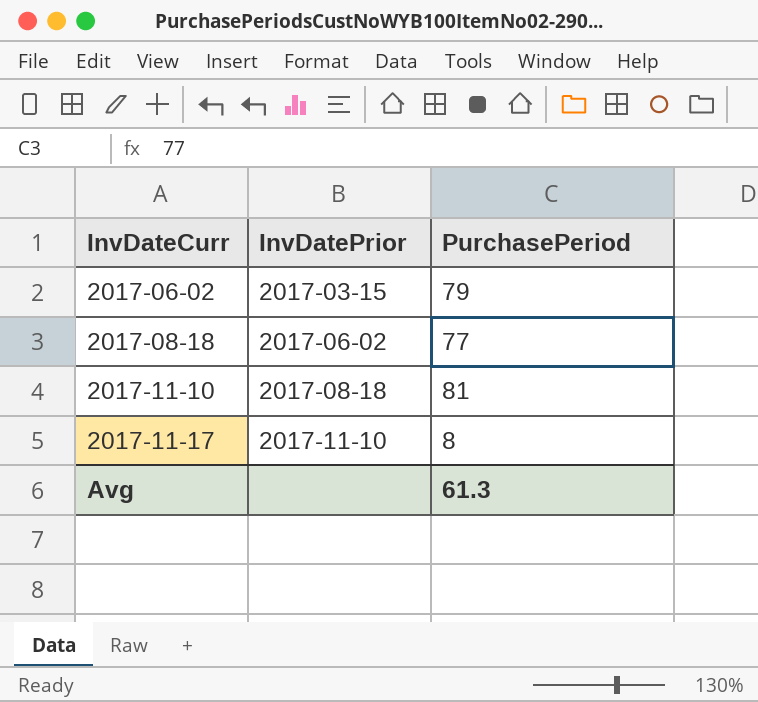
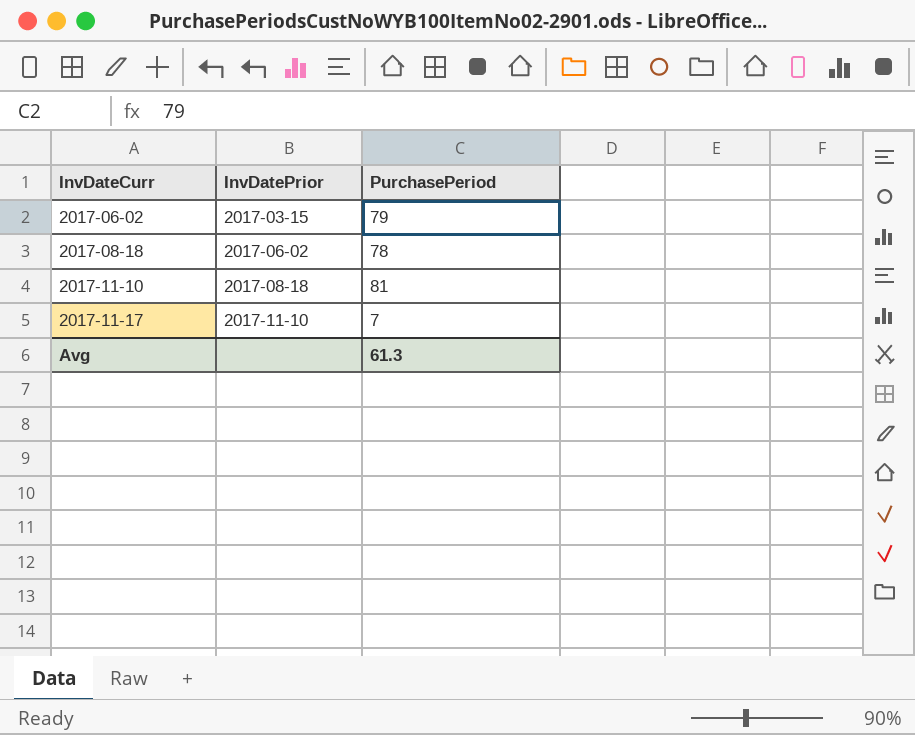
2017-08-18 | PurchasePeriod: 77 -> 78
2017-11-17 | PurchasePeriod: 8 -> 7

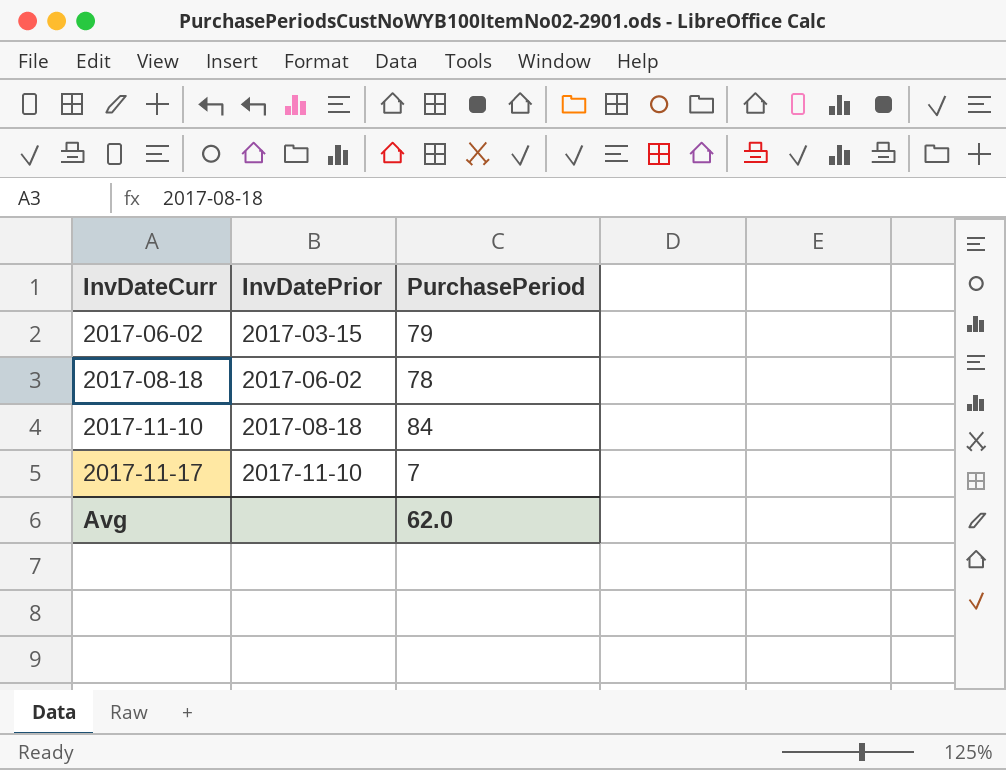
2017-11-10 | PurchasePeriod: 81 -> 84
Avg | PurchasePeriod: 61.3 -> 62.0

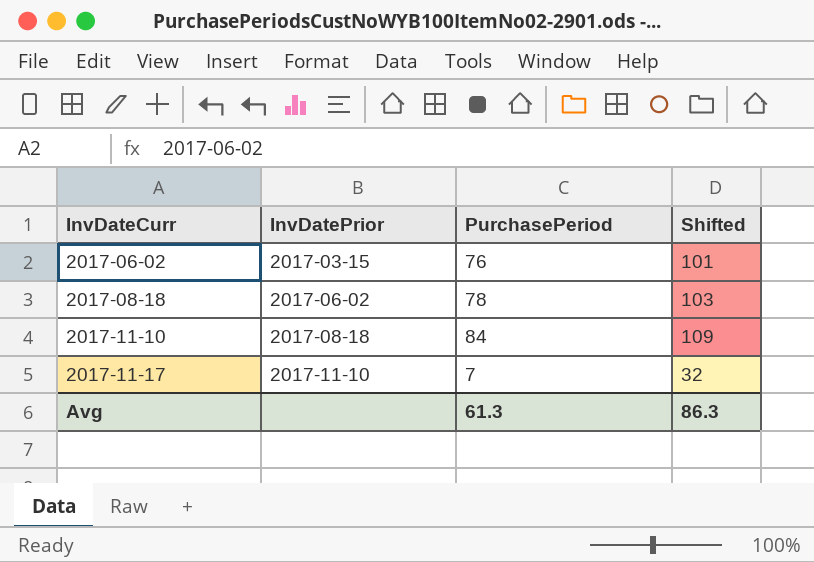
column Shifted | formula: none -> [PurchasePeriod] + 25
2017-06-02 | PurchasePeriod: 79 -> 76
Avg | PurchasePeriod: 62.0 -> 61.3

